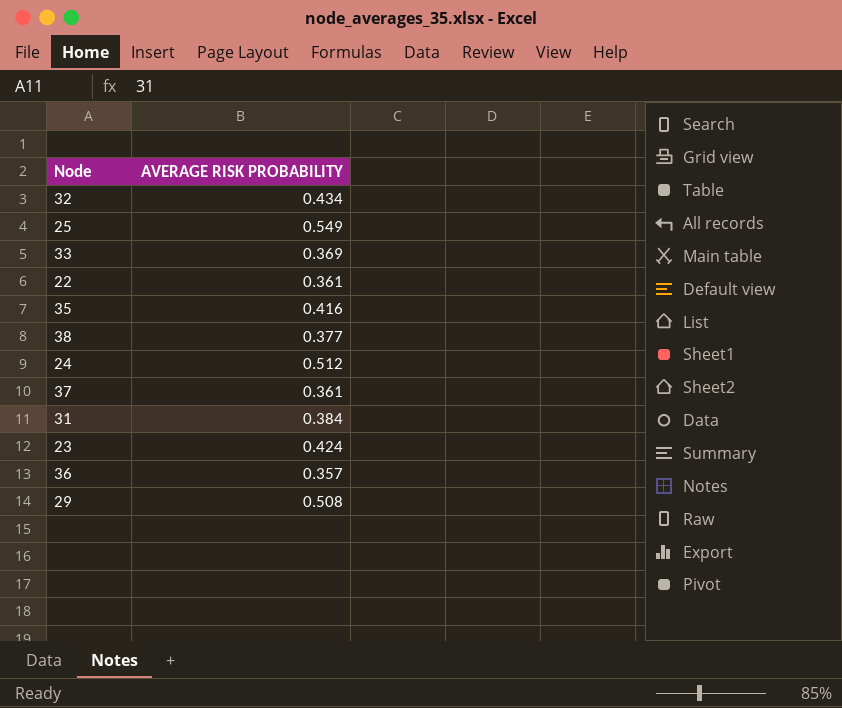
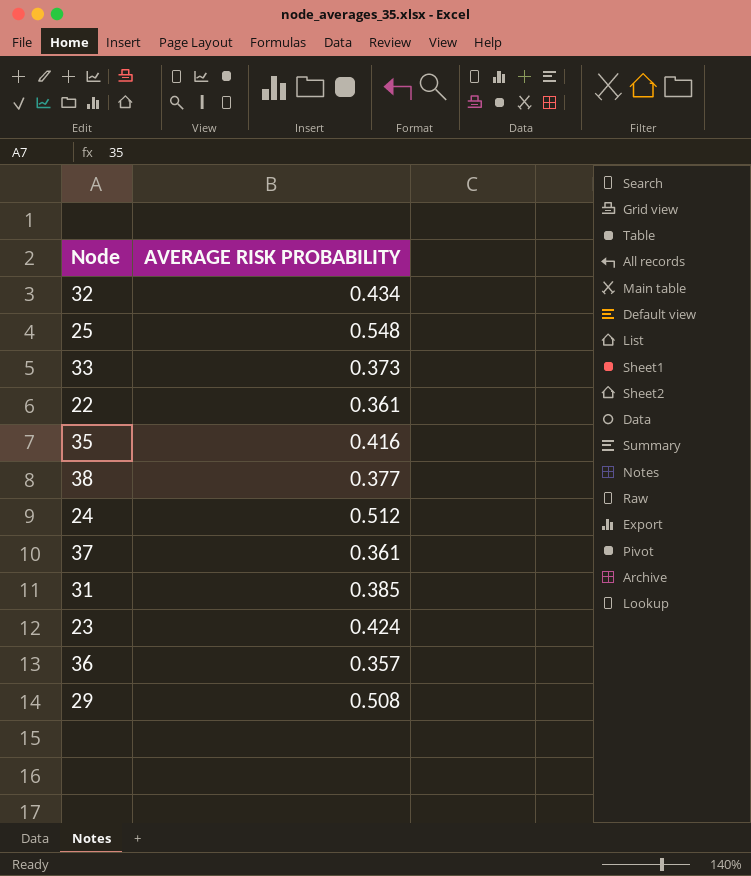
25 | AVERAGE RISK PROBABILITY: 0.549 -> 0.548
33 | AVERAGE RISK PROBABILITY: 0.369 -> 0.373
31 | AVERAGE RISK PROBABILITY: 0.384 -> 0.385

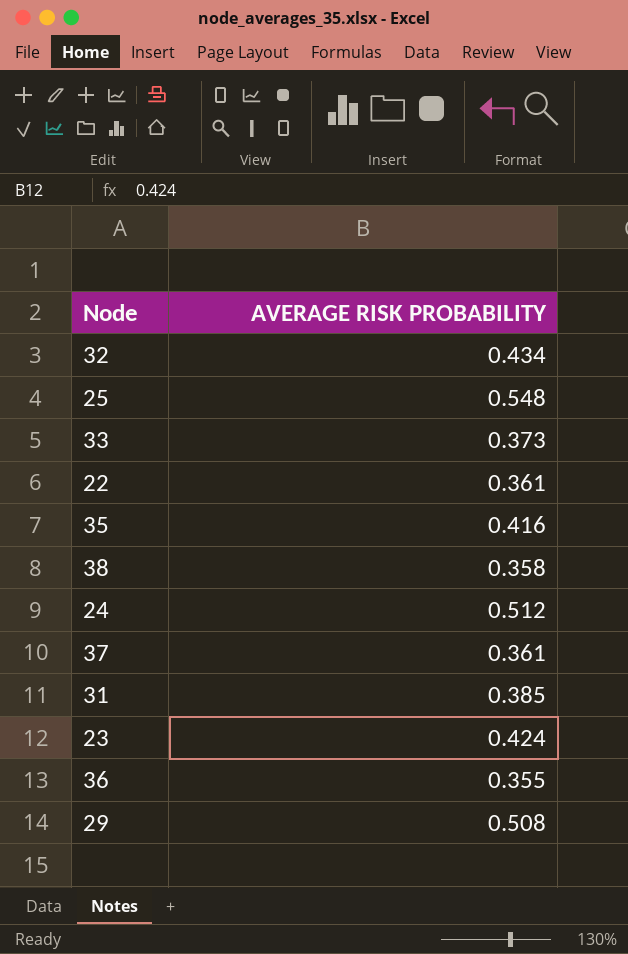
38 | AVERAGE RISK PROBABILITY: 0.377 -> 0.358
36 | AVERAGE RISK PROBABILITY: 0.357 -> 0.355

